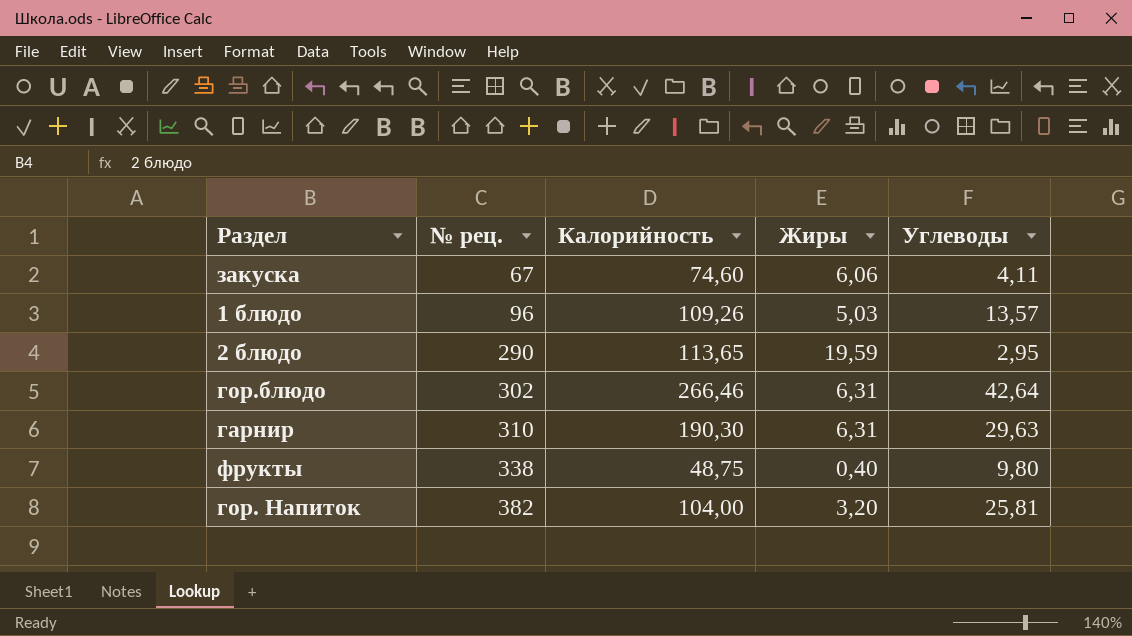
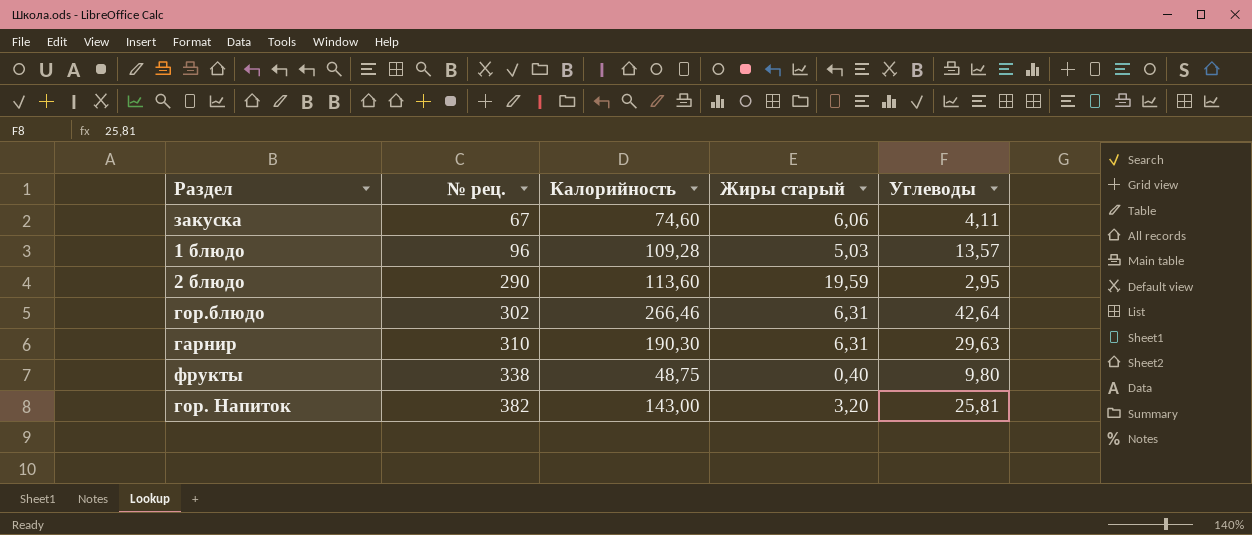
column name: Жиры -> Жиры старый
1 блюдо | Калорийность: 109,26 -> 109,28
2 блюдо | Калорийность: 113,65 -> 113,60
гор. Напиток | Калорийность: 104,00 -> 143,00

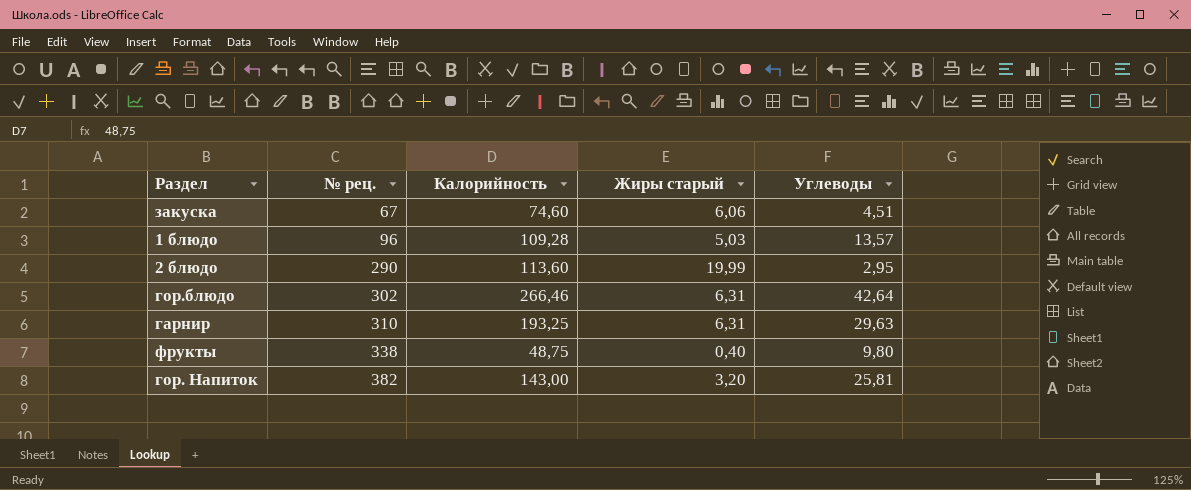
закуска | Углеводы: 4,11 -> 4,51
2 блюдо | Жиры старый: 19,59 -> 19,99
гарнир | Калорийность: 190,30 -> 193,25

